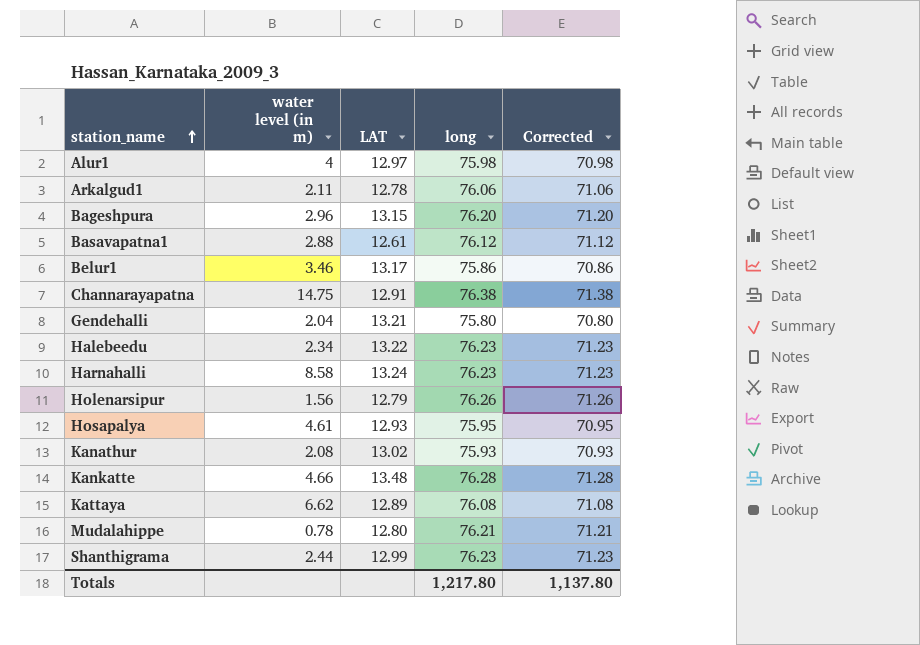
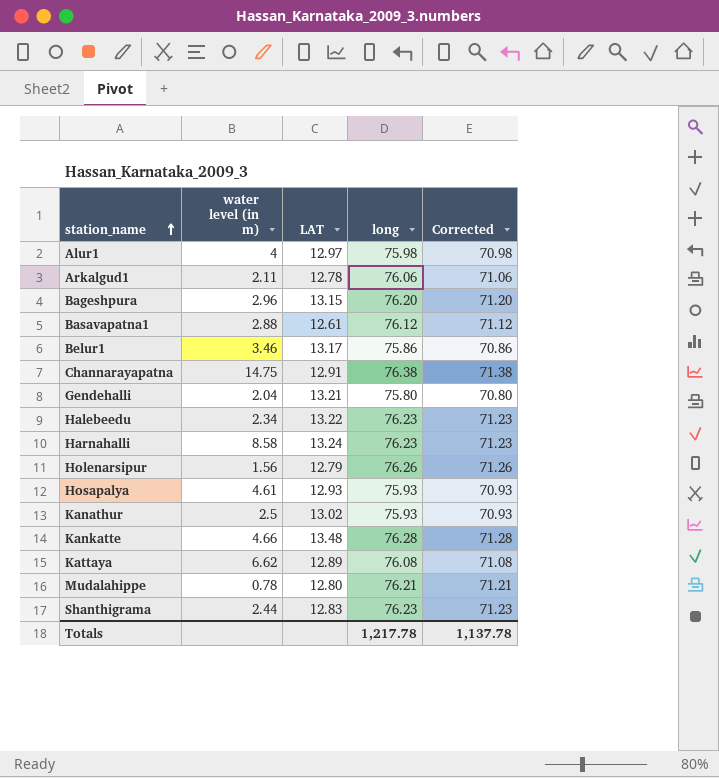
Hosapalya | long: 75.95 -> 75.93
Hosapalya | Corrected: 70.95 -> 70.93
Kanathur | water level (in m): 2.08 -> 2.5
Shanthigrama | LAT: 12.99 -> 12.83
Totals | long: 1,217.80 -> 1,217.78
Totals | Corrected: 1,137.80 -> 1,137.78

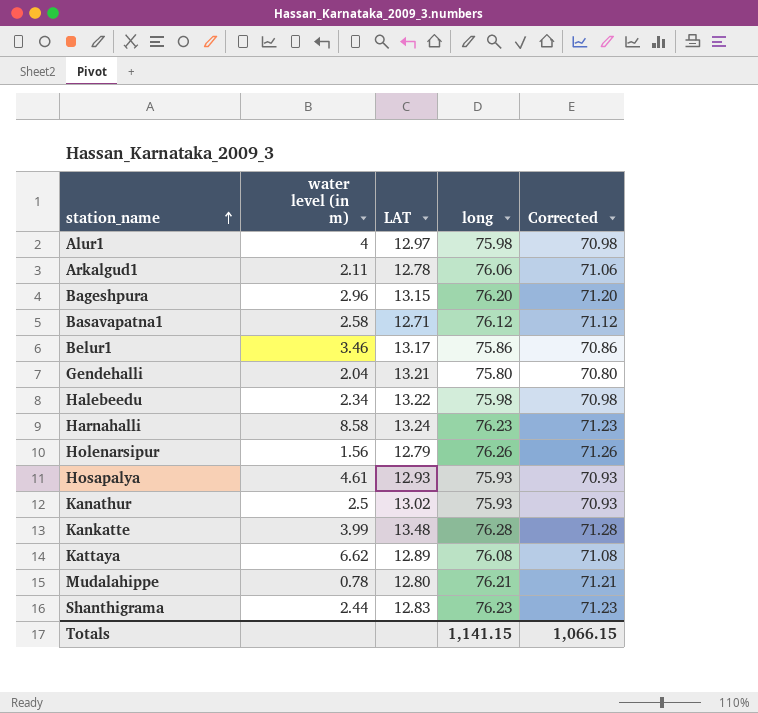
row Channarayapatna: 14.75 | 12.91 | 76.38 | 71.38 -> none
Basavapatna1 | water level (in m): 2.88 -> 2.58
Basavapatna1 | LAT: 12.61 -> 12.71
Halebeedu | long: 76.23 -> 75.98
Halebeedu | Corrected: 71.23 -> 70.98
Kankatte | water level (in m): 4.66 -> 3.99
Totals | long: 1,217.78 -> 1,141.15
Totals | Corrected: 1,137.78 -> 1,066.15

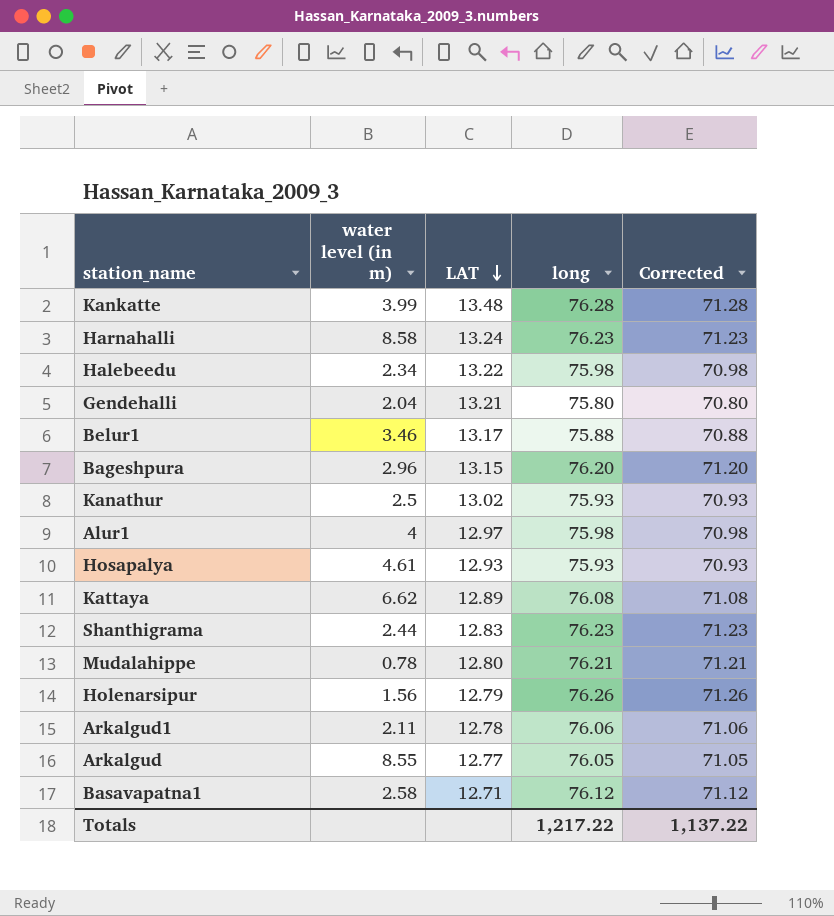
row order: station_name ascending -> LAT descending
Belur1 | long: 75.86 -> 75.88
Belur1 | Corrected: 70.86 -> 70.88
row Arkalgud: none -> 8.55 | 12.77 | 76.05 | 71.05
Totals | long: 1,141.15 -> 1,217.22
Totals | Corrected: 1,066.15 -> 1,137.22

